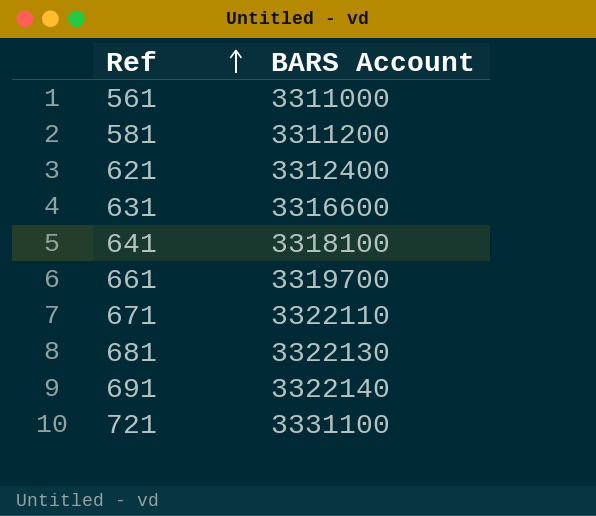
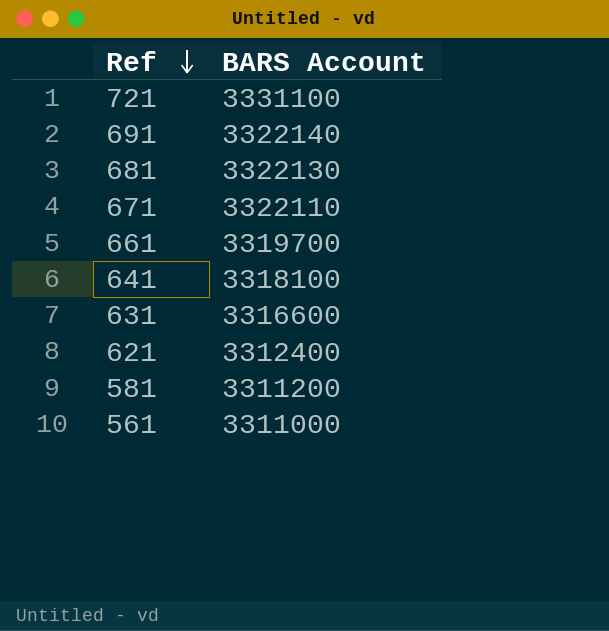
row order: Ref ascending -> Ref descending

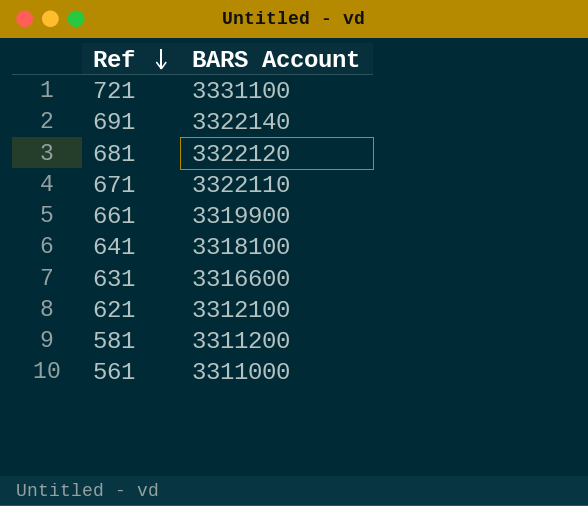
681 | BARS Account: 3322130 -> 3322120
661 | BARS Account: 3319700 -> 3319900
621 | BARS Account: 3312400 -> 3312100

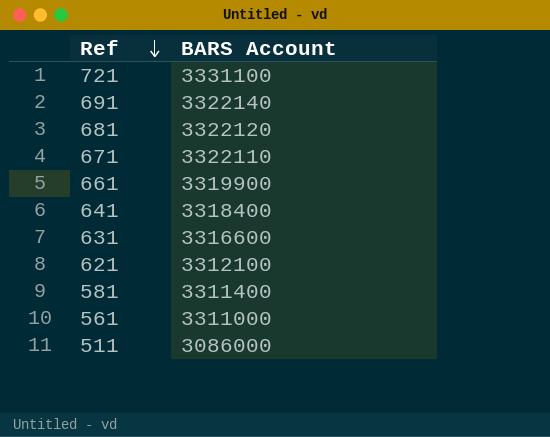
641 | BARS Account: 3318100 -> 3318400
581 | BARS Account: 3311200 -> 3311400
row 511: none -> 3086000

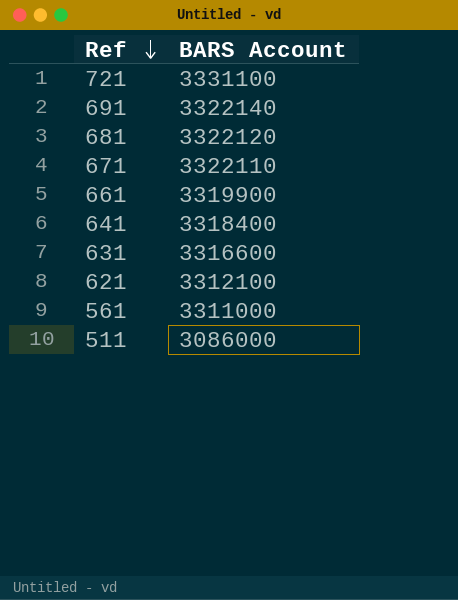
row 581: 3311400 -> none

